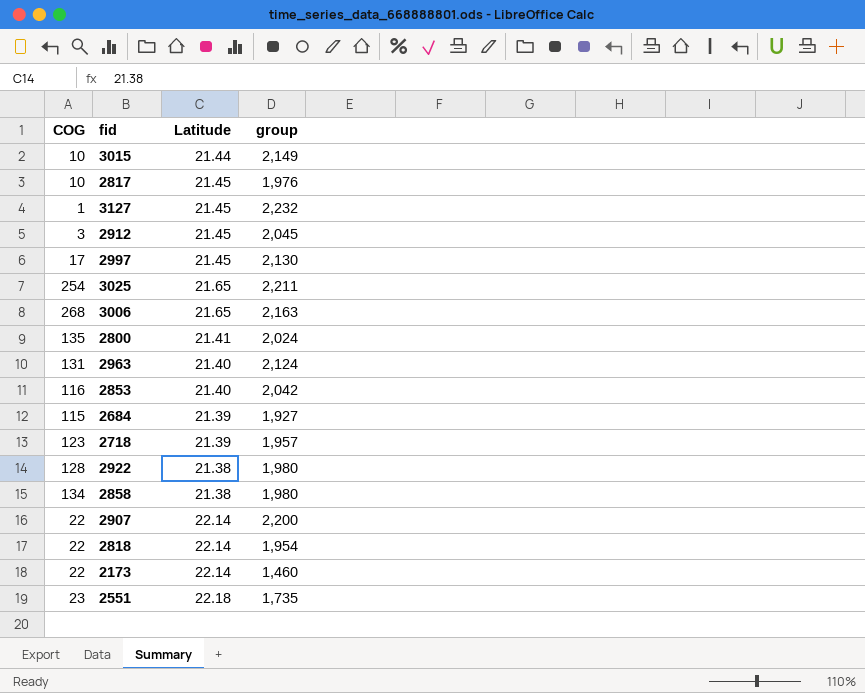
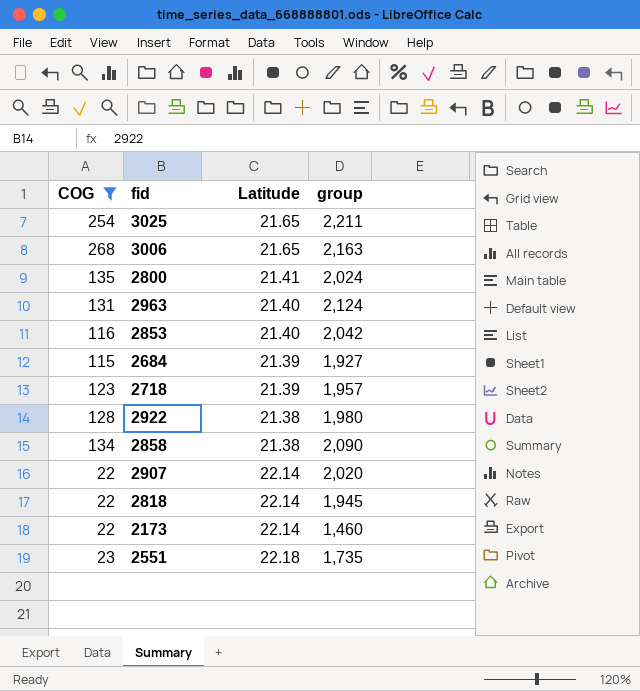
filter: none -> COG >= 22
2858 | group: 1,980 -> 2,090
2907 | group: 2,200 -> 2,020
2818 | group: 1,954 -> 1,945

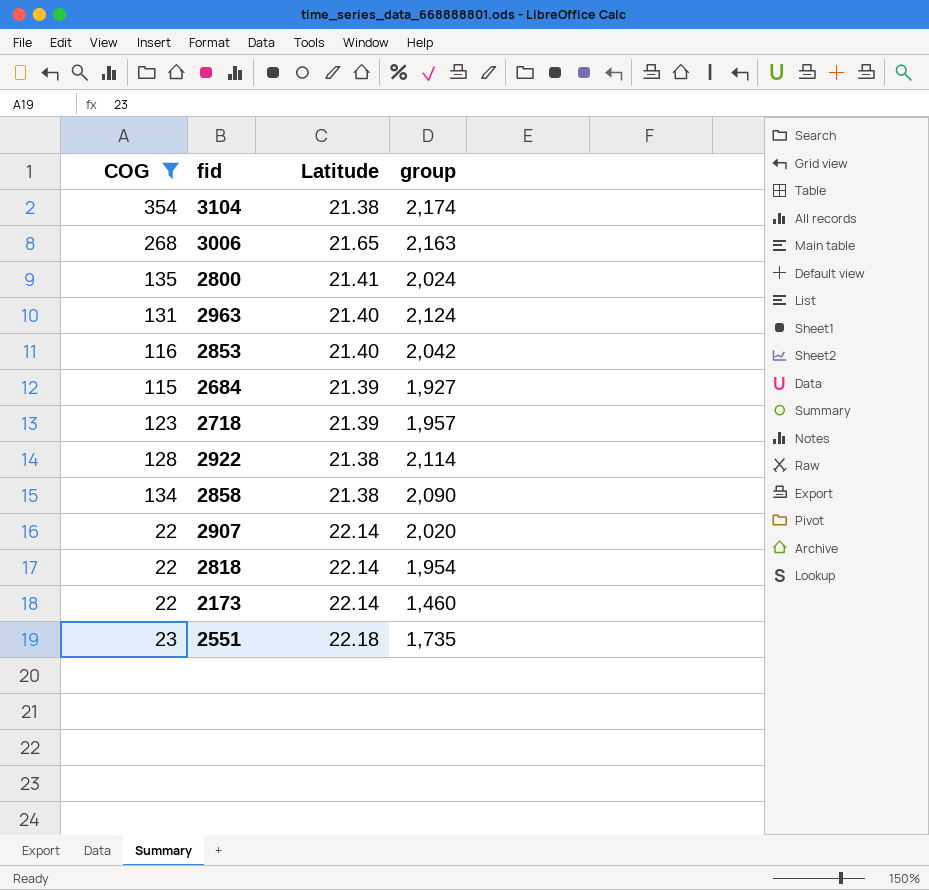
row 3025: 254 | 21.65 | 2,211 -> none
row 3104: none -> 354 | 21.38 | 2,174
2922 | group: 1,980 -> 2,114
2818 | group: 1,945 -> 1,954

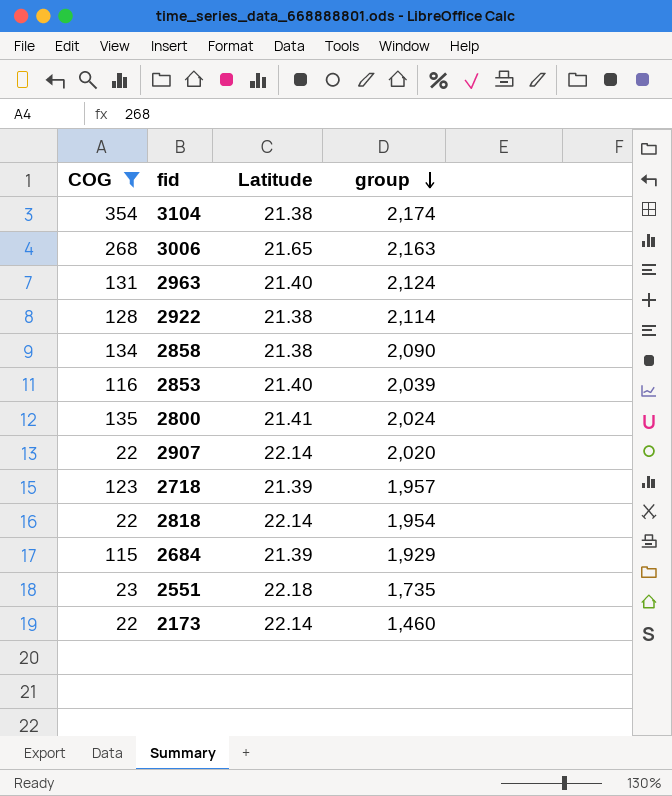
row order: none -> group descending
2853 | group: 2,042 -> 2,039
2684 | group: 1,927 -> 1,929

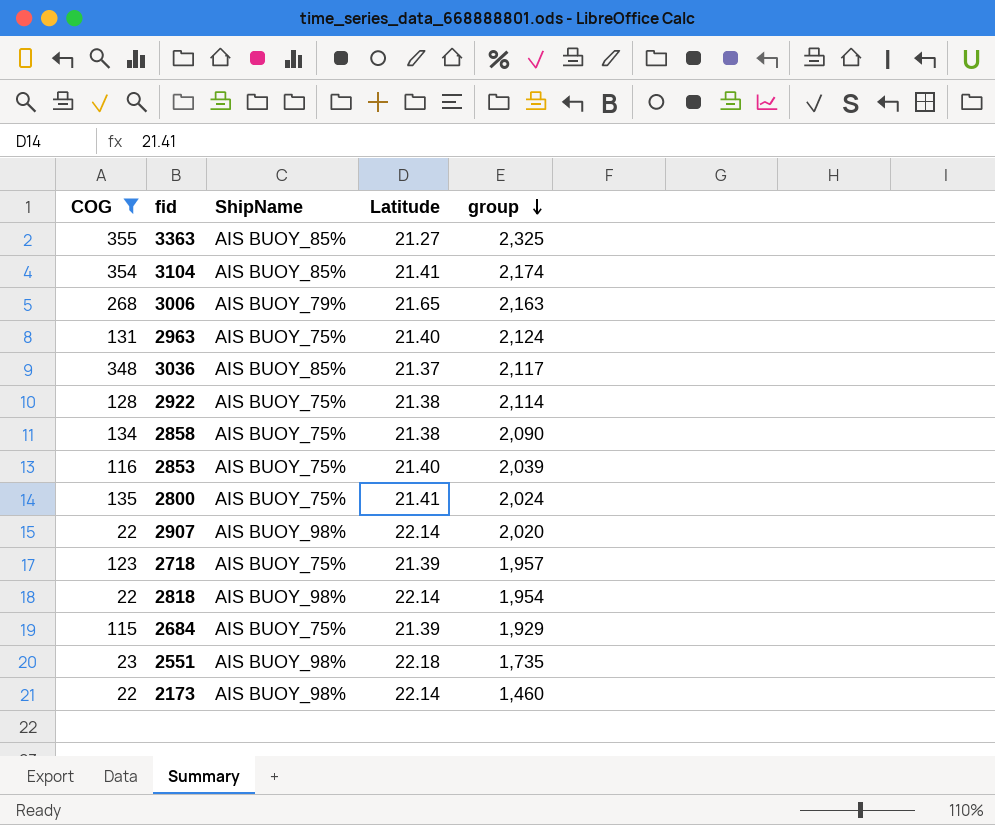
column ShipName | position: none -> 3
row 3363: none -> 355 | AIS BUOY_85% | 21.27 | 2,325
3104 | Latitude: 21.38 -> 21.41
row 3036: none -> 348 | AIS BUOY_85% | 21.37 | 2,117

